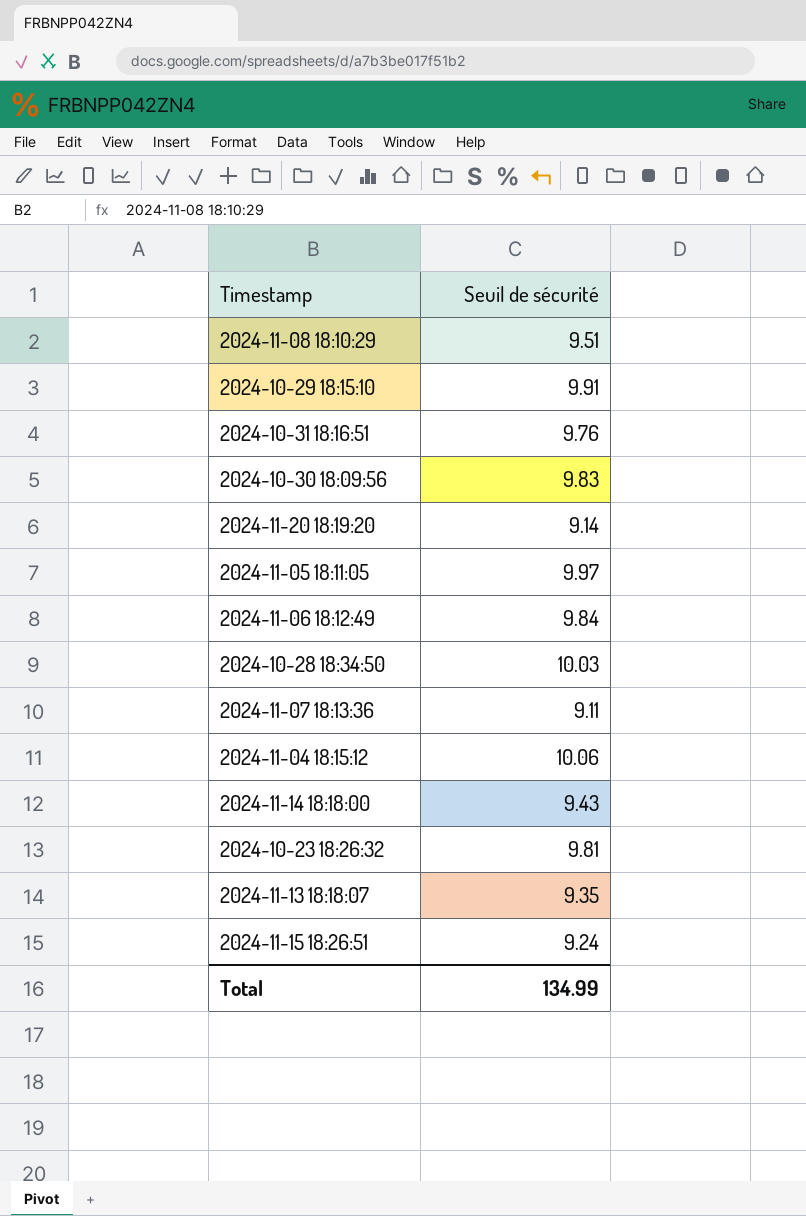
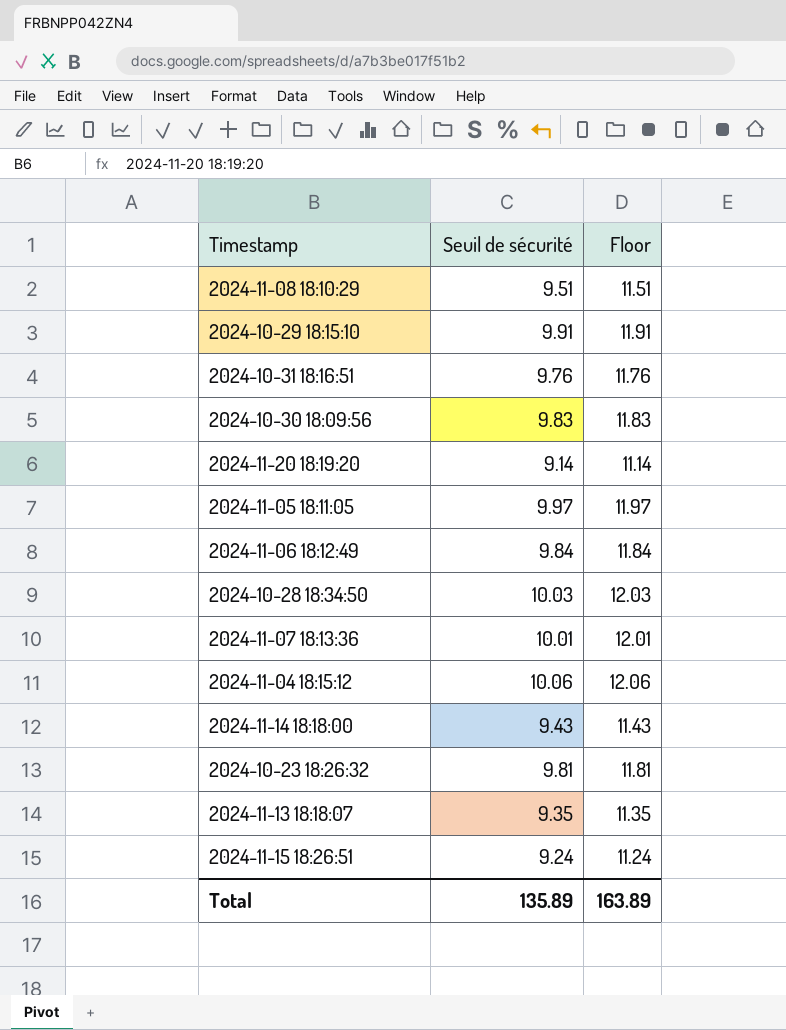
column Floor | formula: none -> [Seuil de sécurité] + 2
2024-11-07 18:13:36 | Seuil de sécurité: 9.11 -> 10.01
Total | Seuil de sécurité: 134.99 -> 135.89

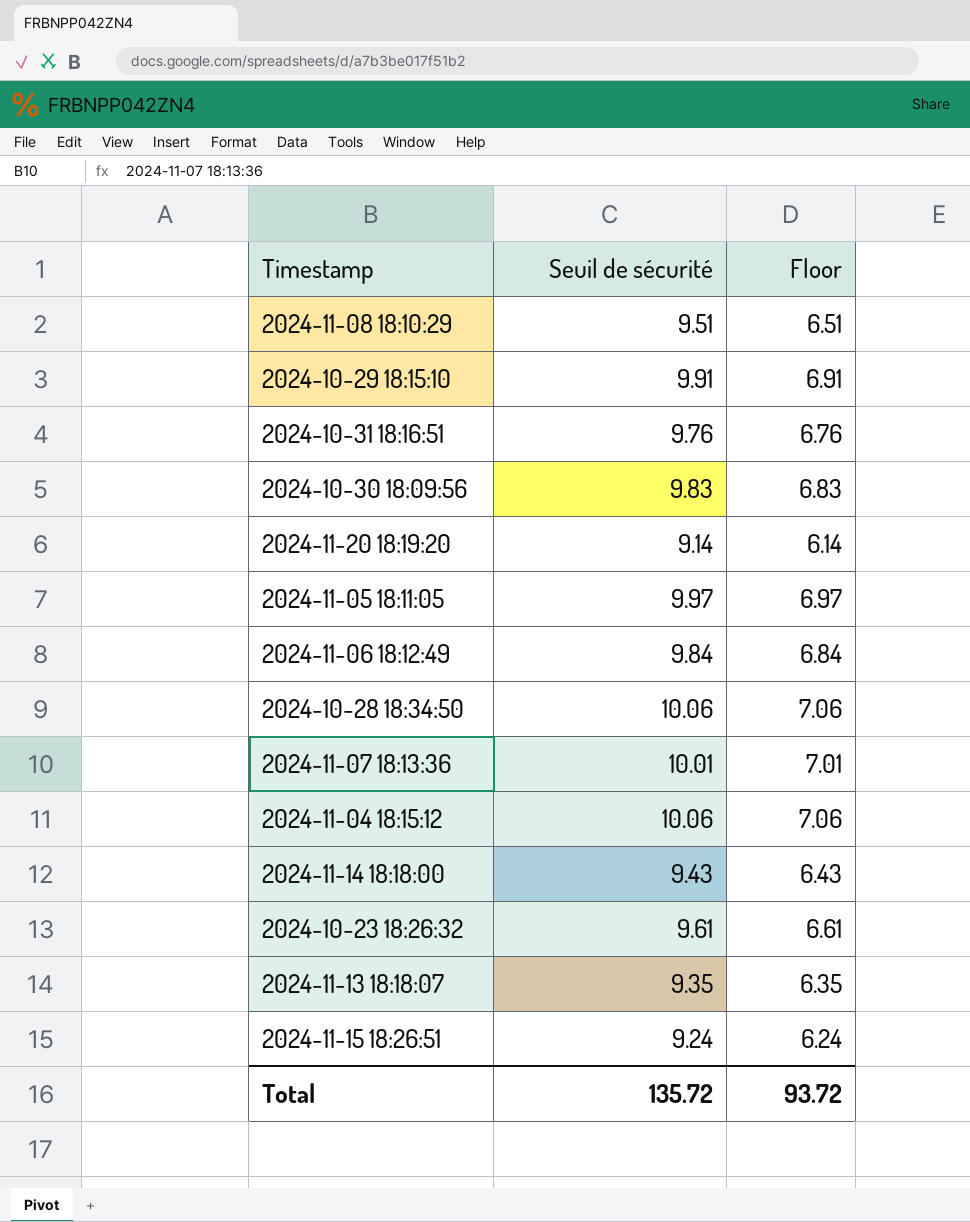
column Floor | formula: [Seuil de sécurité] + 2 -> [Seuil de sécurité] - 3
2024-10-28 18:34:50 | Seuil de sécurité: 10.03 -> 10.06
2024-10-23 18:26:32 | Seuil de sécurité: 9.81 -> 9.61
Total | Seuil de sécurité: 135.89 -> 135.72
Total | Floor: 163.89 -> 93.72

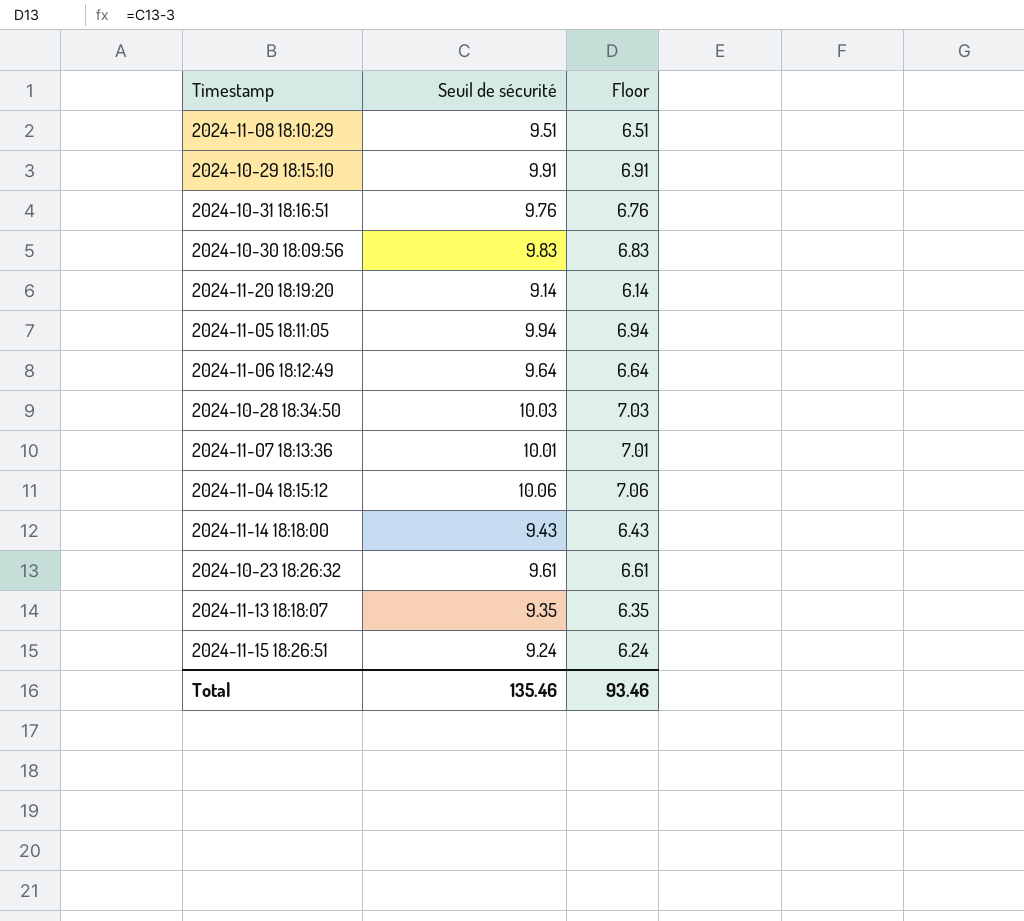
2024-11-05 18:11:05 | Seuil de sécurité: 9.97 -> 9.94
2024-11-05 18:11:05 | Floor: 6.97 -> 6.94
2024-11-06 18:12:49 | Seuil de sécurité: 9.84 -> 9.64
2024-11-06 18:12:49 | Floor: 6.84 -> 6.64
2024-10-28 18:34:50 | Seuil de sécurité: 10.06 -> 10.03
2024-10-28 18:34:50 | Floor: 7.06 -> 7.03
Total | Seuil de sécurité: 135.72 -> 135.46
Total | Floor: 93.72 -> 93.46

